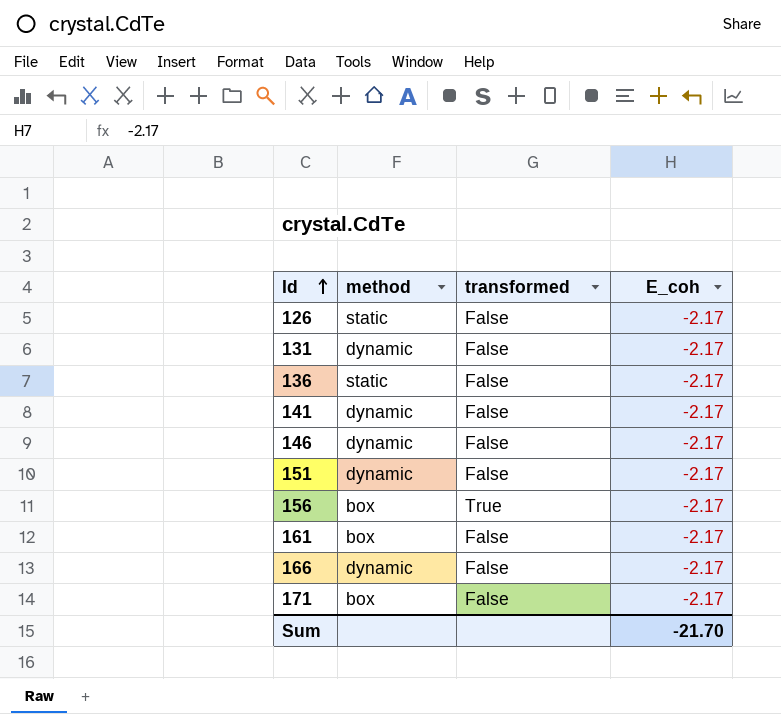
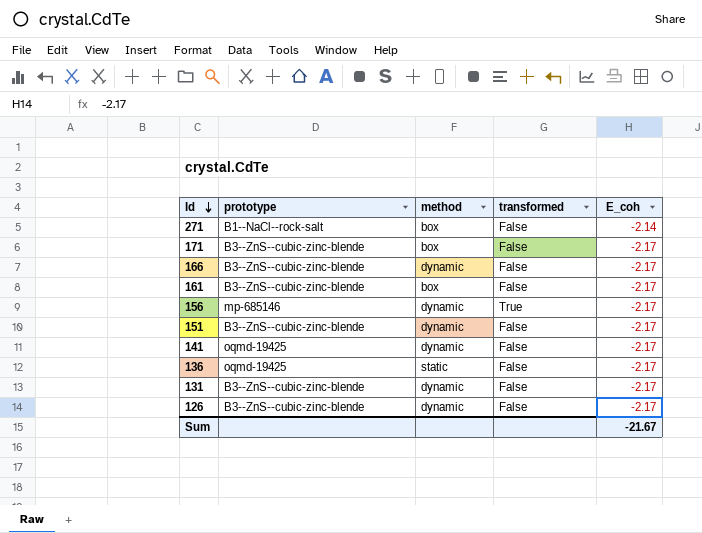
row order: Id ascending -> Id descending
column prototype | position: none -> 2
row 146: dynamic | False | -2.17 -> none
row 271: none -> B1--NaCl--rock-salt | box | False | -2.14
156 | method: box -> dynamic
126 | method: static -> dynamic
Sum | E_coh: -21.70 -> -21.67

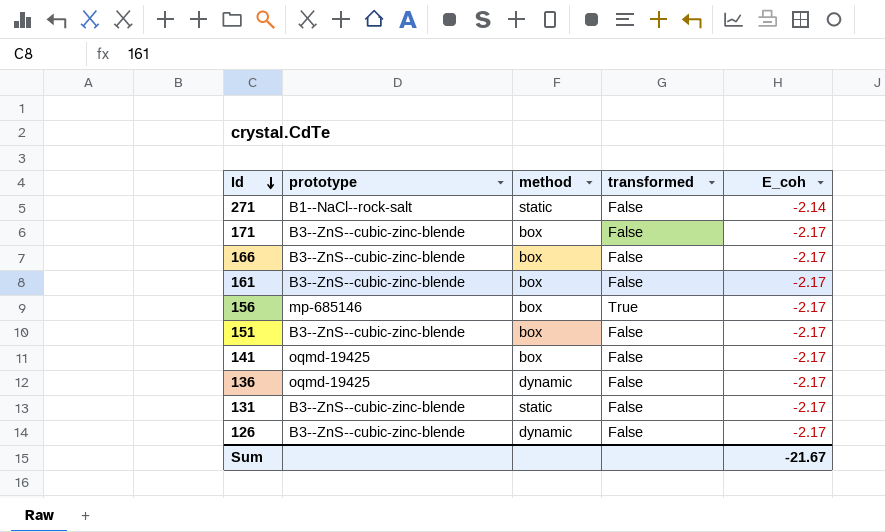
271 | method: box -> static
166 | method: dynamic -> box
156 | method: dynamic -> box
151 | method: dynamic -> box
141 | method: dynamic -> box
136 | method: static -> dynamic
131 | method: dynamic -> static

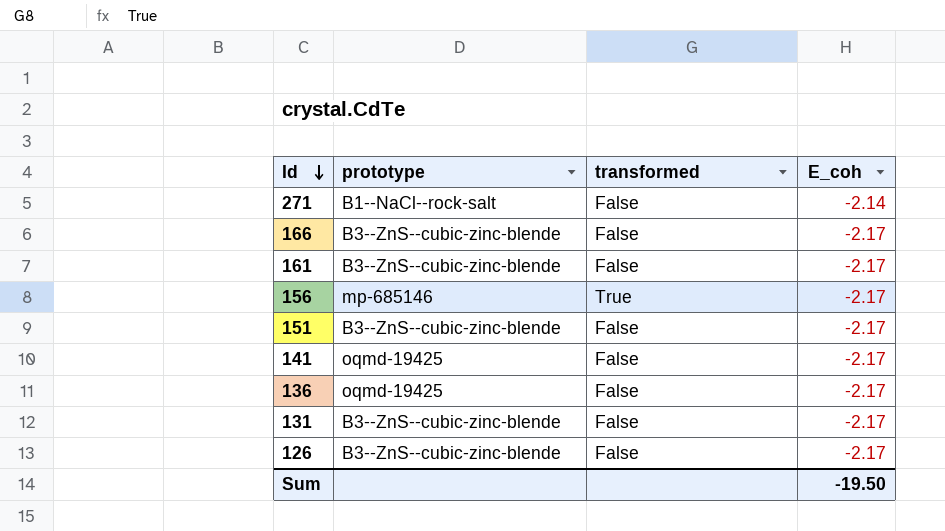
column method | position: 3 -> none
row 171: B3--ZnS--cubic-zinc-blende | box | False | -2.17 -> none
Sum | E_coh: -21.67 -> -19.50

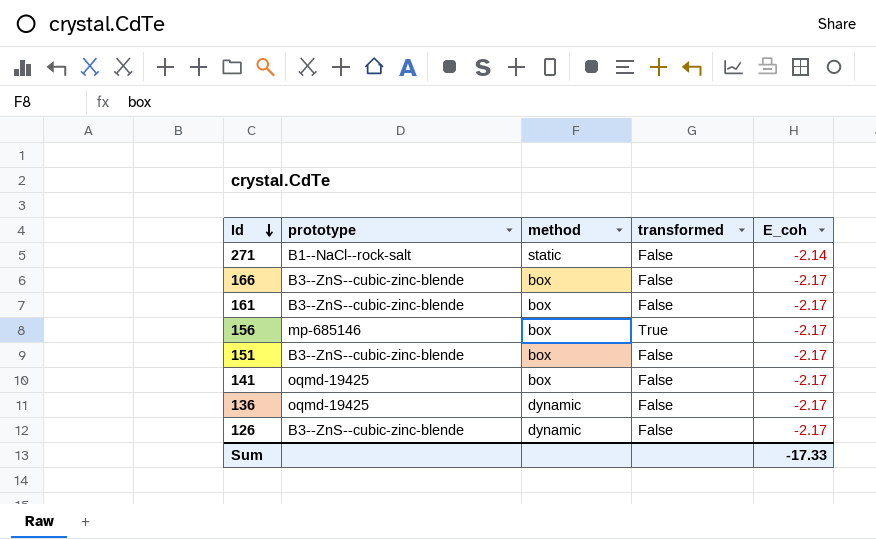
column method | position: none -> 3
row 131: B3--ZnS--cubic-zinc-blende | False | -2.17 -> none
Sum | E_coh: -19.50 -> -17.33

